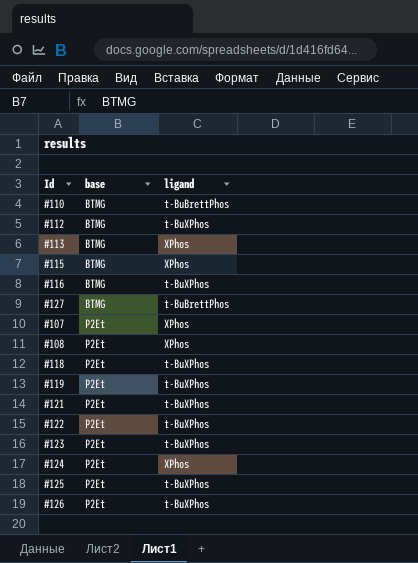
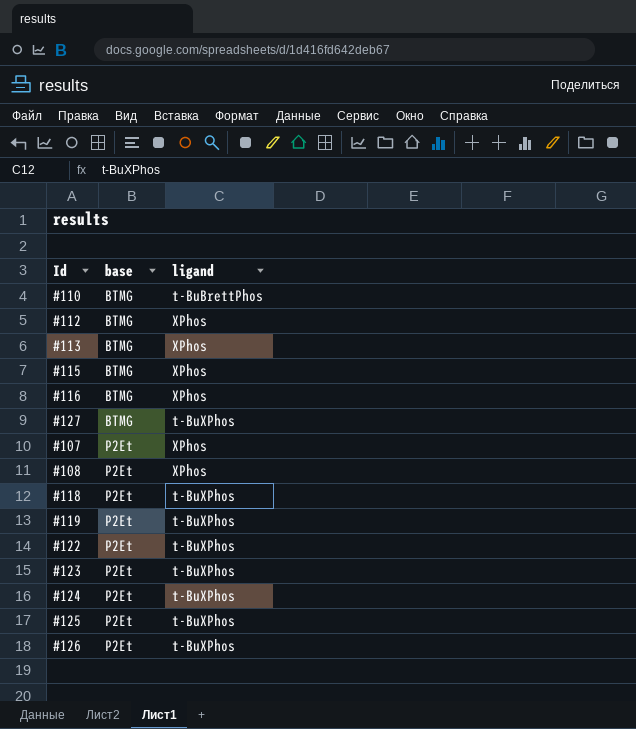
row #121: P2Et | t-BuXPhos -> none
#112 | ligand: t-BuXPhos -> XPhos
#116 | ligand: t-BuXPhos -> XPhos
#127 | ligand: t-BuBrettPhos -> t-BuXPhos
#124 | ligand: XPhos -> t-BuXPhos

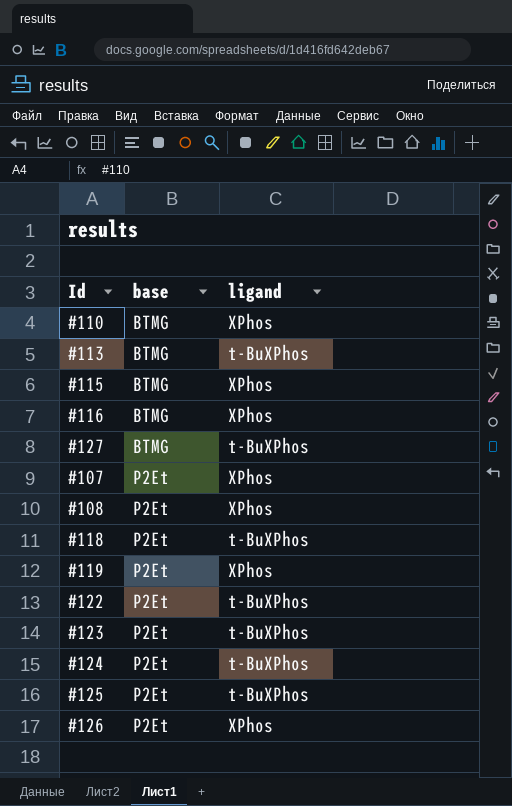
row #112: BTMG | XPhos -> none
#110 | ligand: t-BuBrettPhos -> XPhos
#113 | ligand: XPhos -> t-BuXPhos
#119 | ligand: t-BuXPhos -> XPhos
#126 | ligand: t-BuXPhos -> XPhos

